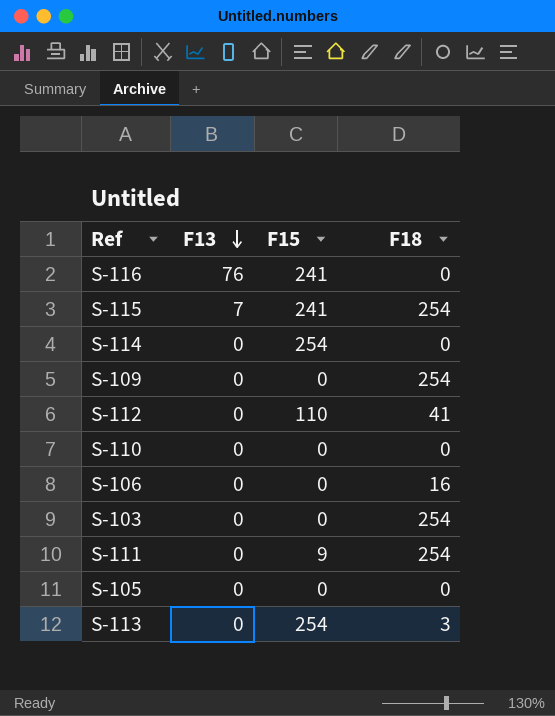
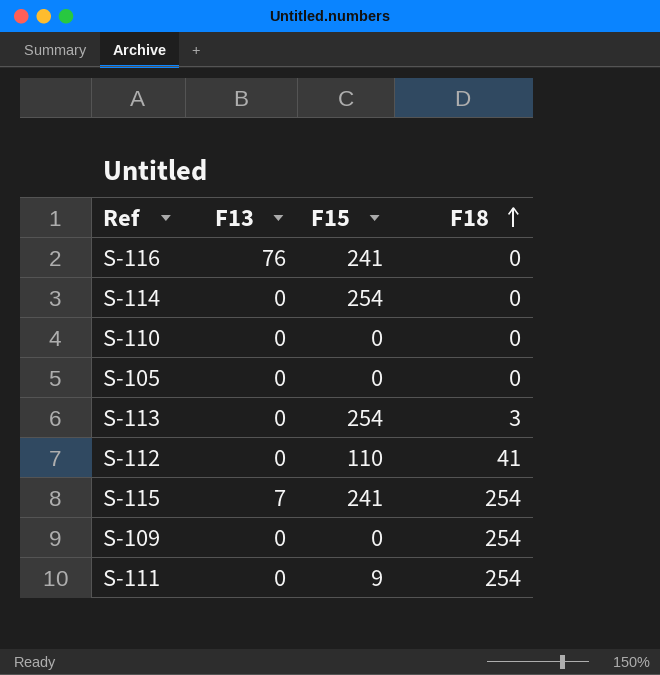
row order: F13 descending -> F18 ascending
row S-106: 0 | 0 | 16 -> none
row S-103: 0 | 0 | 254 -> none

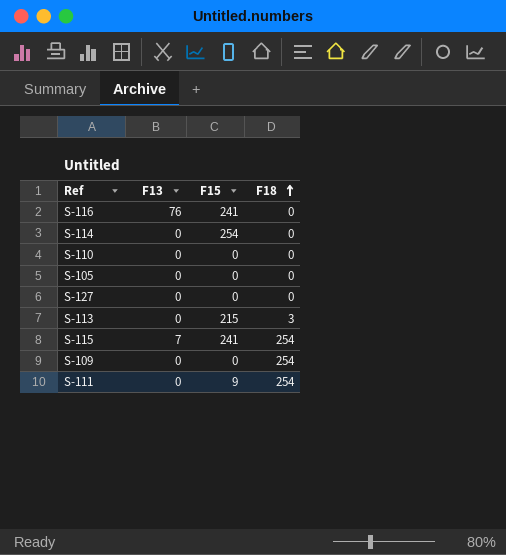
row S-112: 0 | 110 | 41 -> none
row S-127: none -> 0 | 0 | 0
S-113 | F15: 254 -> 215

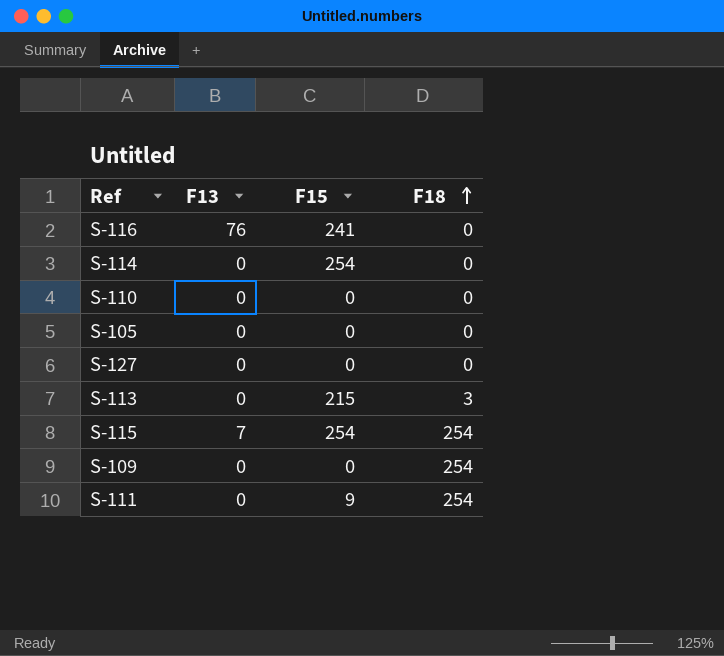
S-115 | F15: 241 -> 254

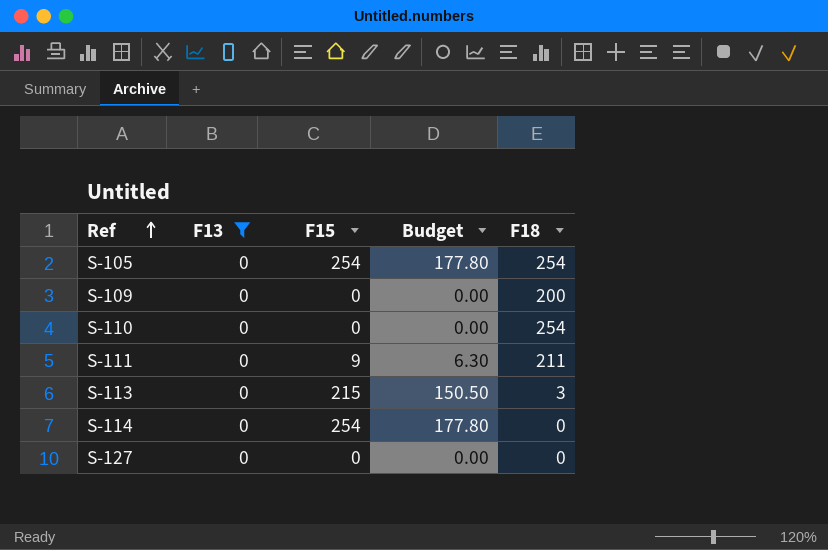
filter: none -> F13 = 0
row order: F18 ascending -> Ref ascending
column Budget | formula: none -> [F15] * 0.7
S-105 | F15: 0 -> 254
S-105 | F18: 0 -> 254
S-109 | F18: 254 -> 200
S-110 | F18: 0 -> 254
S-111 | F18: 254 -> 211

